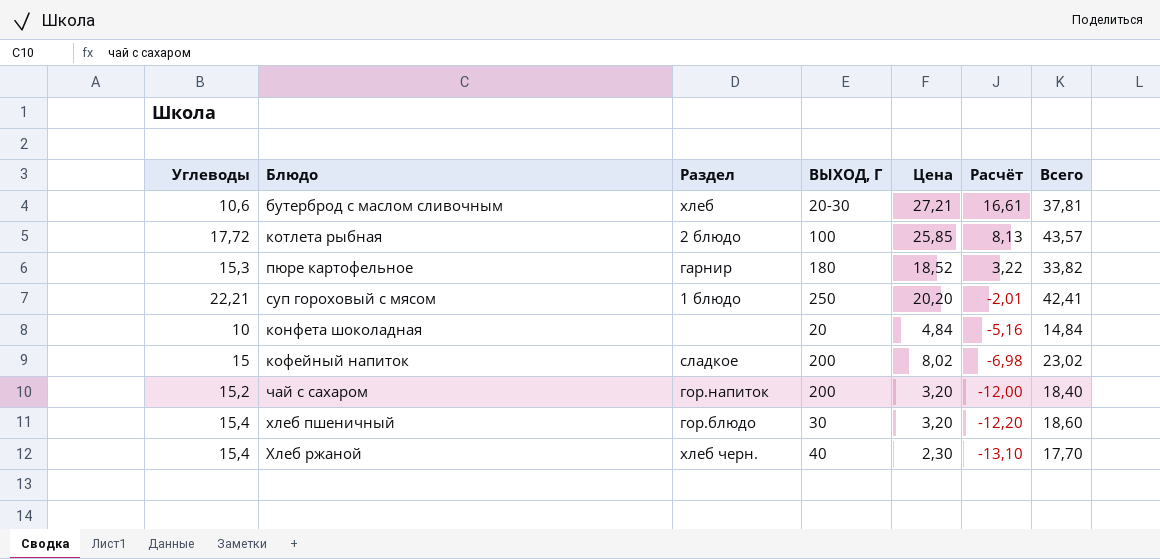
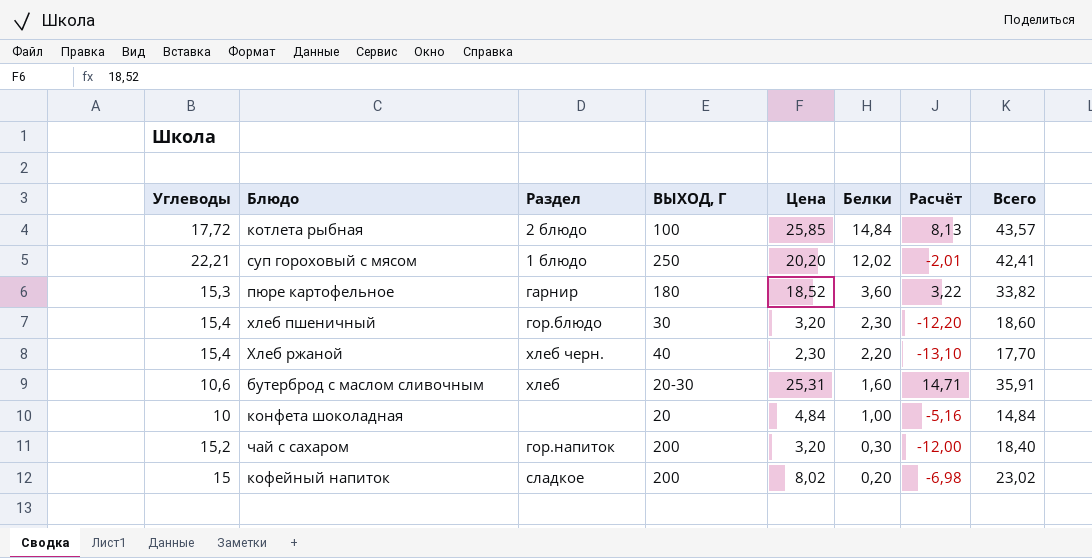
row order: Расчёт descending -> Белки descending
column Белки | position: none -> 6
бутерброд с маслом сливочным | Цена: 27,21 -> 25,31
бутерброд с маслом сливочным | Расчёт: 16,61 -> 14,71
бутерброд с маслом сливочным | Всего: 37,81 -> 35,91

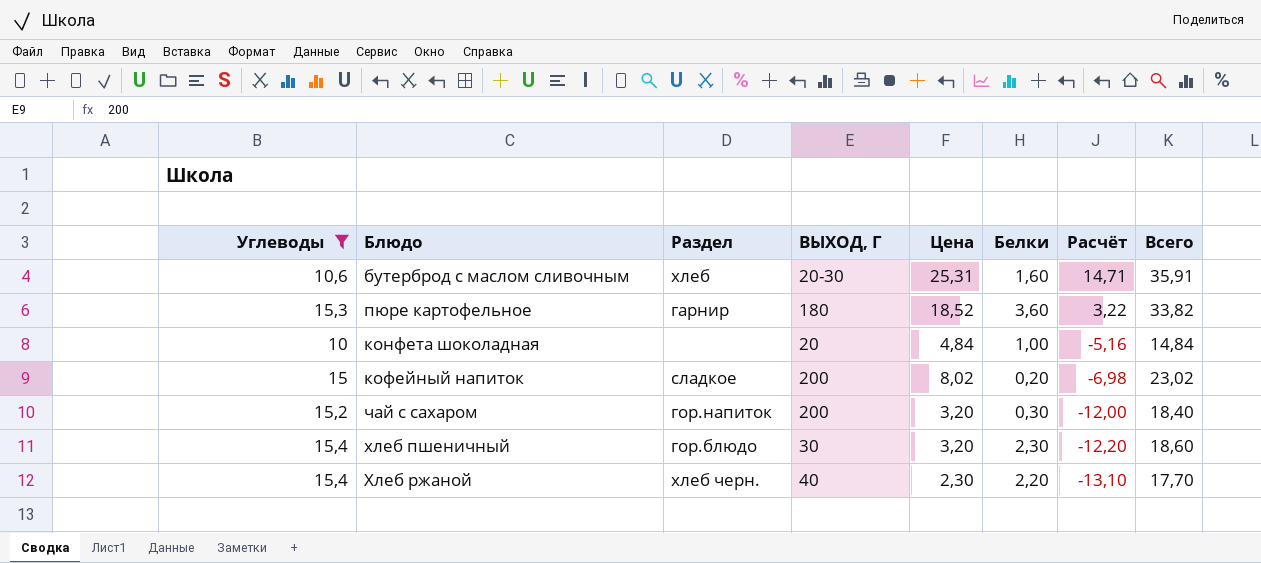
filter: none -> Углеводы <= 15,4
row order: Белки descending -> Расчёт descending

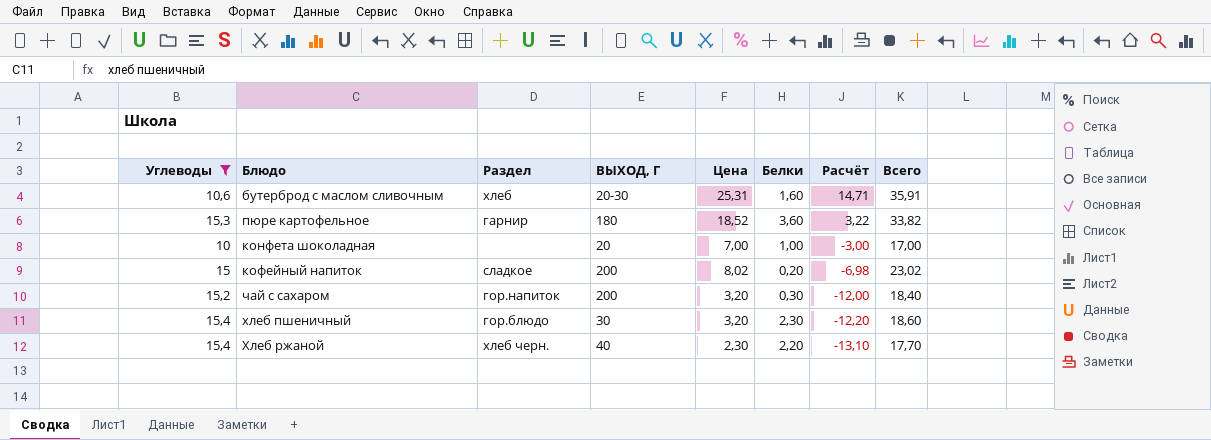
конфета шоколадная | Цена: 4,84 -> 7,00
конфета шоколадная | Расчёт: -5,16 -> -3,00
конфета шоколадная | Всего: 14,84 -> 17,00

